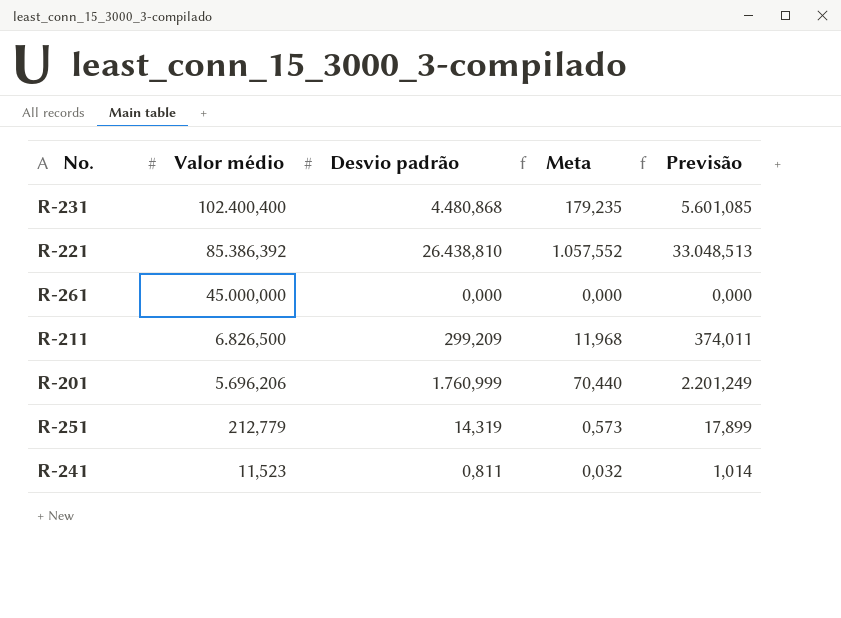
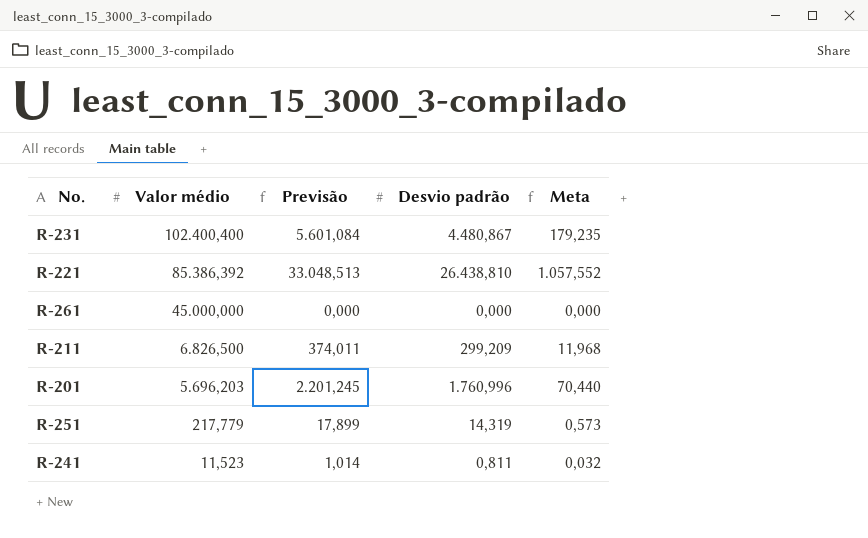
column Previsão | position: 5 -> 3
R-231 | Previsão: 5.601,085 -> 5.601,084
R-231 | Desvio padrão: 4.480,868 -> 4.480,867
R-201 | Valor médio: 5.696,206 -> 5.696,203
R-201 | Previsão: 2.201,249 -> 2.201,245
R-201 | Desvio padrão: 1.760,999 -> 1.760,996
R-251 | Valor médio: 212,779 -> 217,779

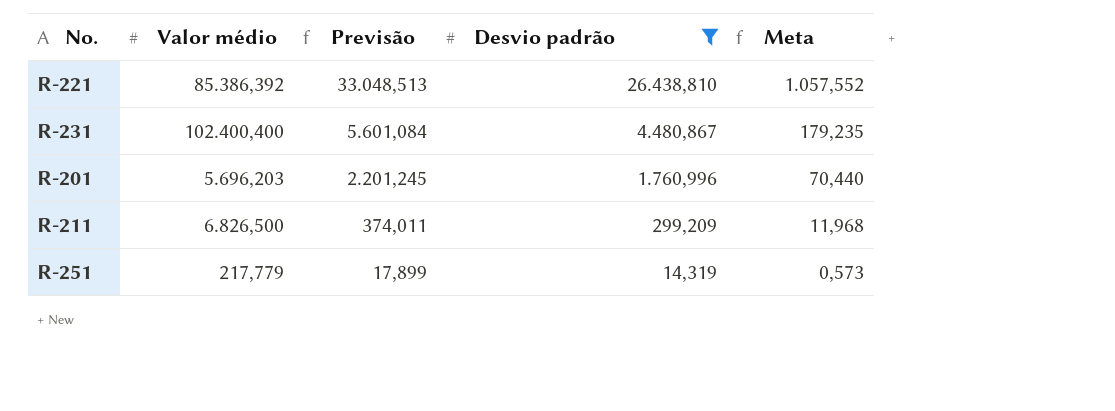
filter: none -> Desvio padrão >= 14,319
row order: Valor médio descending -> Previsão descending

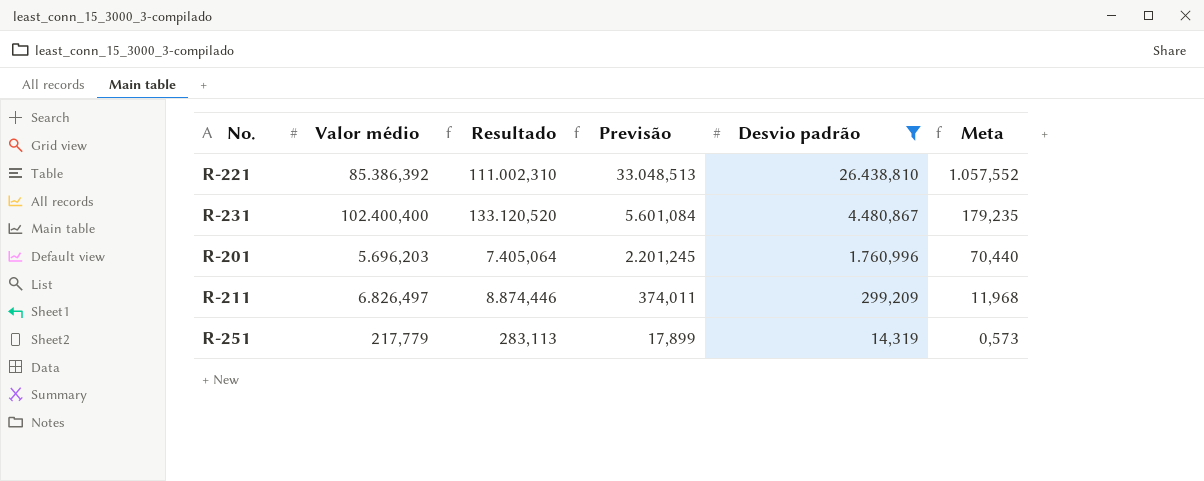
column Resultado | formula: none -> [Valor médio] * 1,3
R-211 | Valor médio: 6.826,500 -> 6.826,497

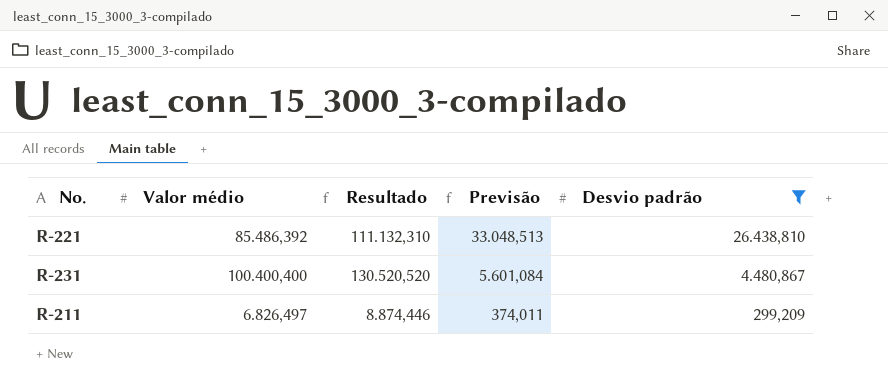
column Meta | formula: [Desvio padrão] * 0,04 -> none
row R-201: 5.696,203 | 7.405,064 | 2.201,245 | 1.760,996 | 70,440 -> none
row R-251: 217,779 | 283,113 | 17,899 | 14,319 | 0,573 -> none
R-221 | Valor médio: 85.386,392 -> 85.486,392
R-221 | Resultado: 111.002,310 -> 111.132,310
R-231 | Valor médio: 102.400,400 -> 100.400,400
R-231 | Resultado: 133.120,520 -> 130.520,520

